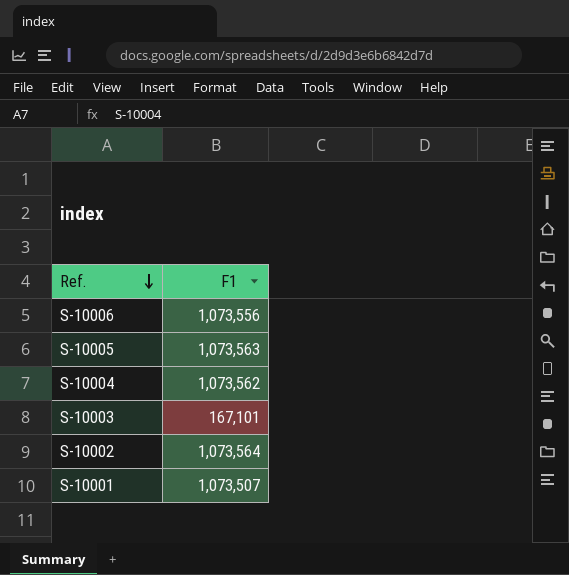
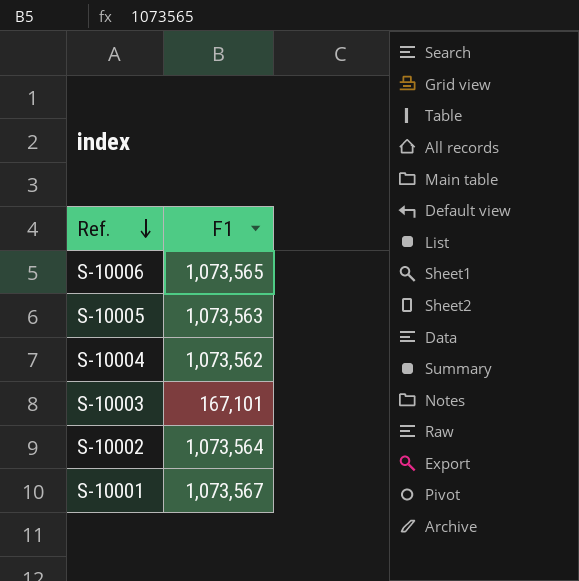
S-10006 | F1: 1,073,556 -> 1,073,565
S-10001 | F1: 1,073,507 -> 1,073,567

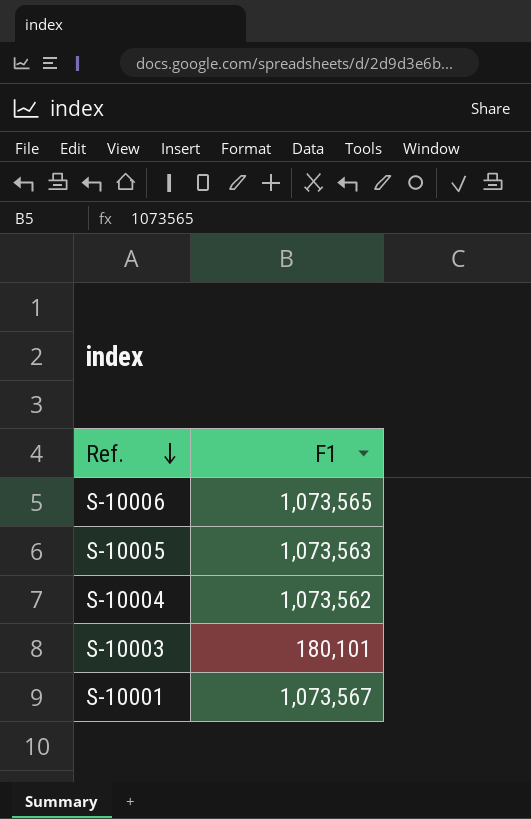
row S-10002: 1,073,564 -> none
S-10003 | F1: 167,101 -> 180,101

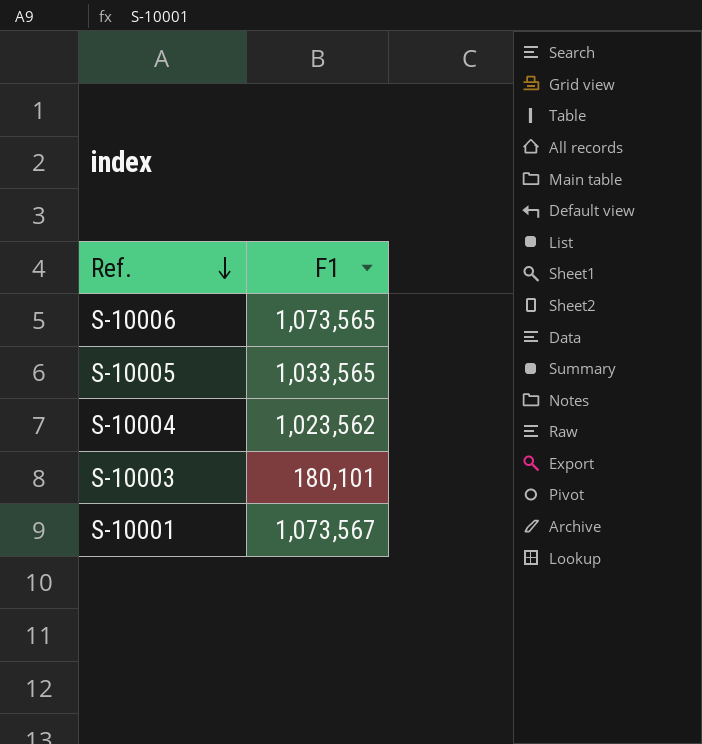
S-10005 | F1: 1,073,563 -> 1,033,565
S-10004 | F1: 1,073,562 -> 1,023,562

